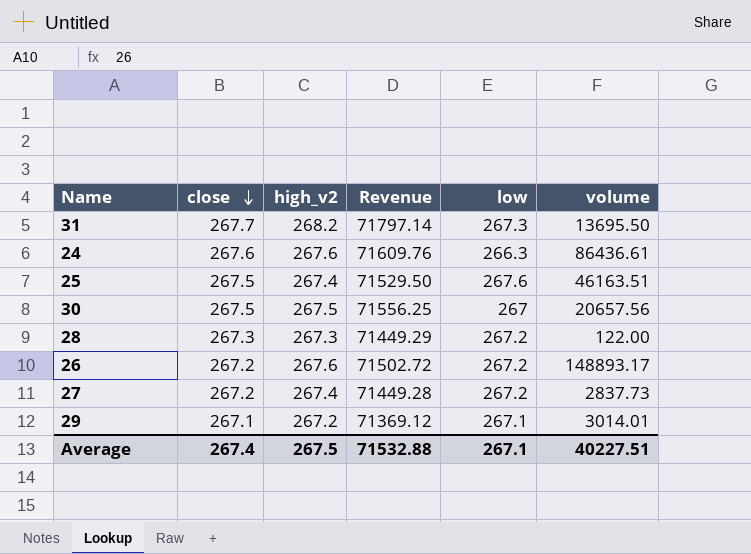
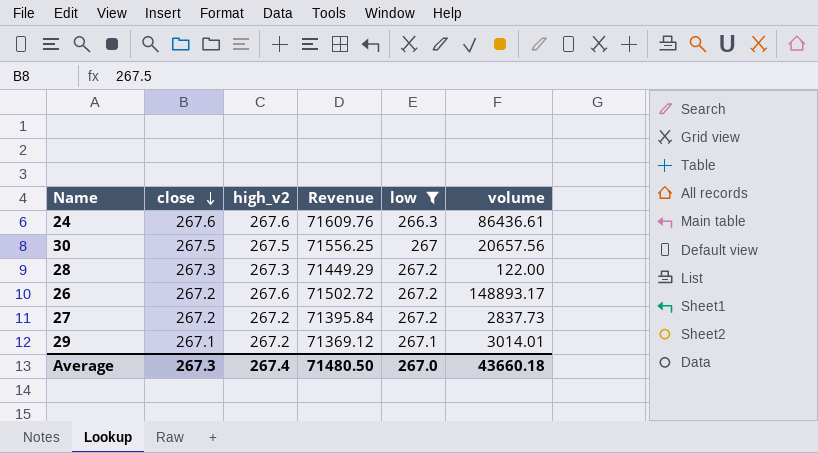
filter: none -> low <= 267.2
27 | high_v2: 267.4 -> 267.2
27 | Revenue: 71449.28 -> 71395.84
Average | close: 267.4 -> 267.3
Average | high_v2: 267.5 -> 267.4
Average | Revenue: 71532.88 -> 71480.50
Average | low: 267.1 -> 267.0
Average | volume: 40227.51 -> 43660.18

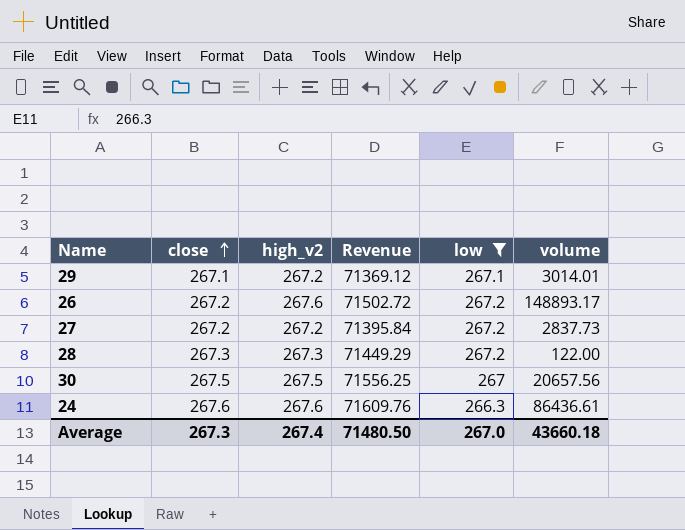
row order: close descending -> close ascending

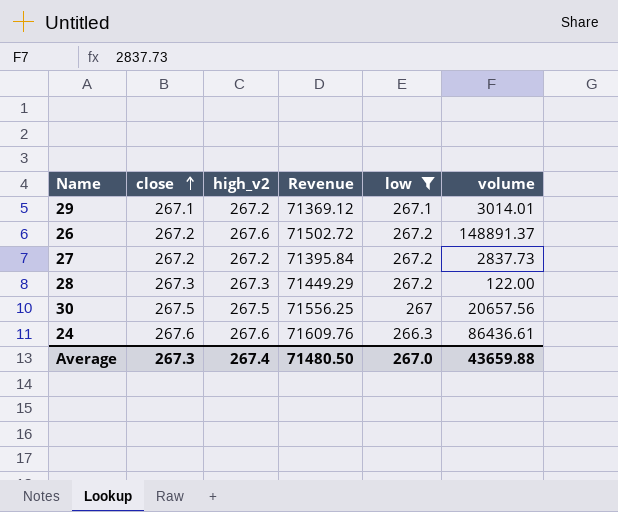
26 | volume: 148893.17 -> 148891.37
Average | volume: 43660.18 -> 43659.88

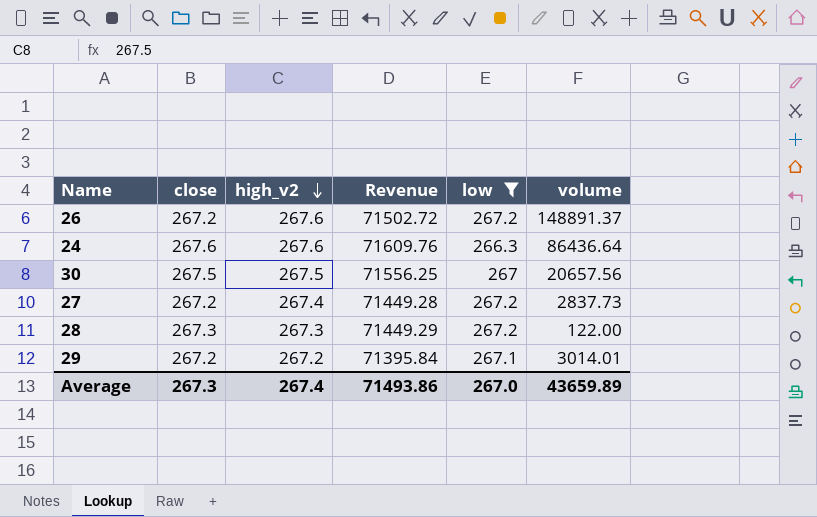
row order: close ascending -> high_v2 descending
24 | volume: 86436.61 -> 86436.64
27 | high_v2: 267.2 -> 267.4
27 | Revenue: 71395.84 -> 71449.28
29 | close: 267.1 -> 267.2
29 | Revenue: 71369.12 -> 71395.84
Average | Revenue: 71480.50 -> 71493.86
Average | volume: 43659.88 -> 43659.89

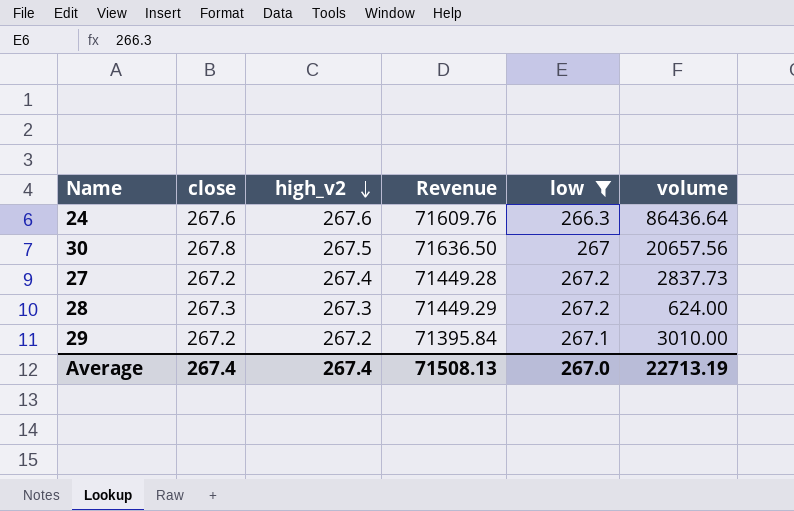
row 26: 267.2 | 267.6 | 71502.72 | 267.2 | 148891.37 -> none
30 | close: 267.5 -> 267.8
30 | Revenue: 71556.25 -> 71636.50
28 | volume: 122.00 -> 624.00
29 | volume: 3014.01 -> 3010.00
Average | close: 267.3 -> 267.4
Average | Revenue: 71493.86 -> 71508.13
Average | volume: 43659.89 -> 22713.19

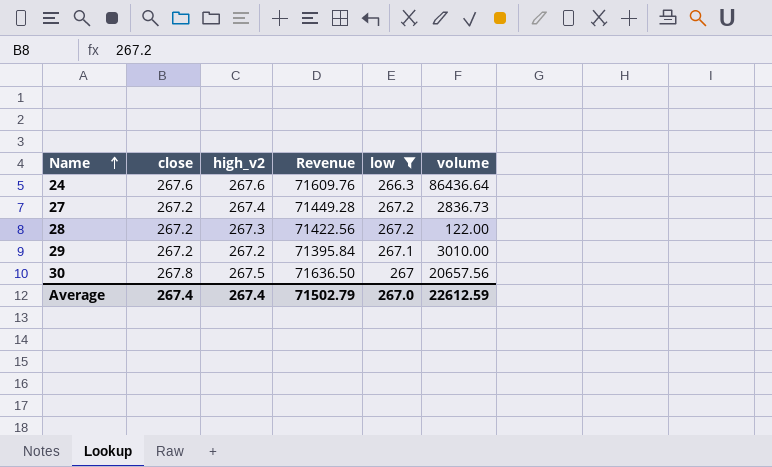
row order: high_v2 descending -> Name ascending
27 | volume: 2837.73 -> 2836.73
28 | close: 267.3 -> 267.2
28 | Revenue: 71449.29 -> 71422.56
28 | volume: 624.00 -> 122.00
Average | Revenue: 71508.13 -> 71502.79
Average | volume: 22713.19 -> 22612.59

